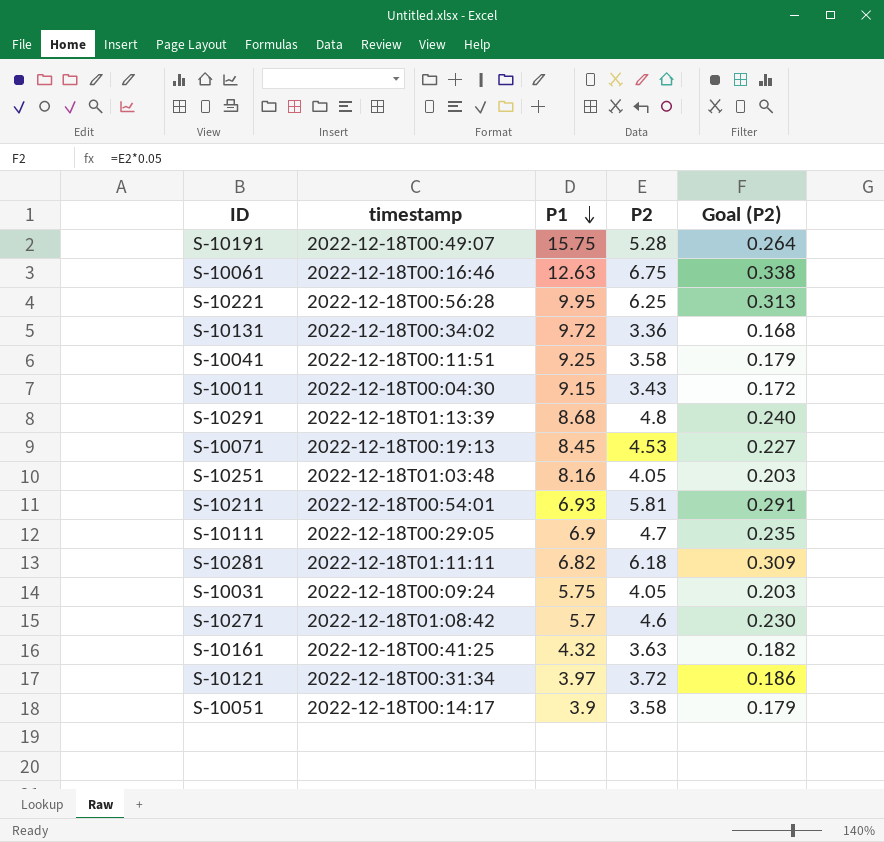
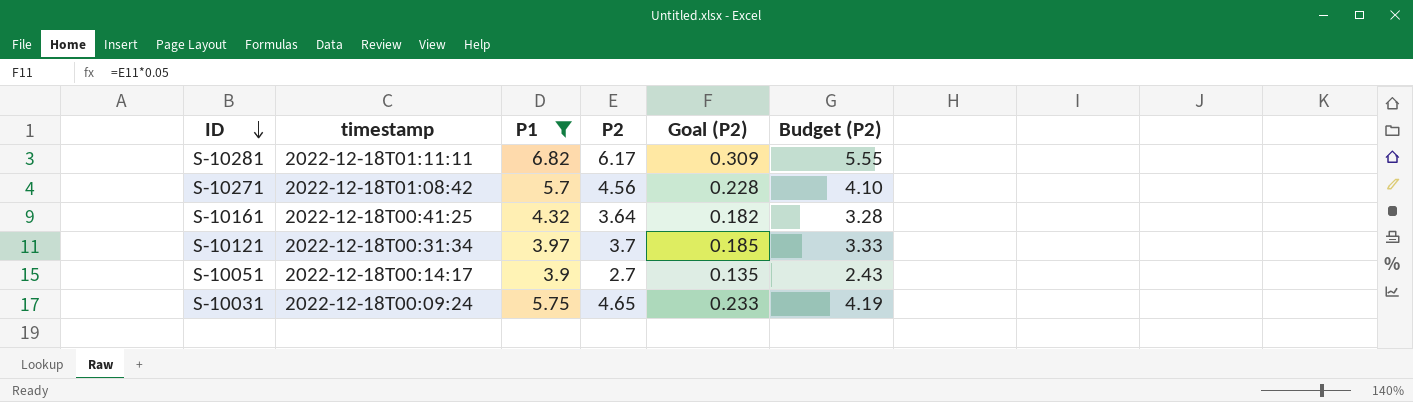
filter: none -> P1 <= 6.82
row order: P1 descending -> ID descending
column Budget (P2) | formula: none -> [P2] * 0.9
S-10281 | P2: 6.18 -> 6.17
S-10271 | P2: 4.6 -> 4.56
S-10271 | Goal (P2): 0.230 -> 0.228
S-10161 | P2: 3.63 -> 3.64
S-10121 | P2: 3.72 -> 3.7
S-10121 | Goal (P2): 0.186 -> 0.185
S-10051 | P2: 3.58 -> 2.7
S-10051 | Goal (P2): 0.179 -> 0.135
S-10031 | P2: 4.05 -> 4.65
S-10031 | Goal (P2): 0.203 -> 0.233

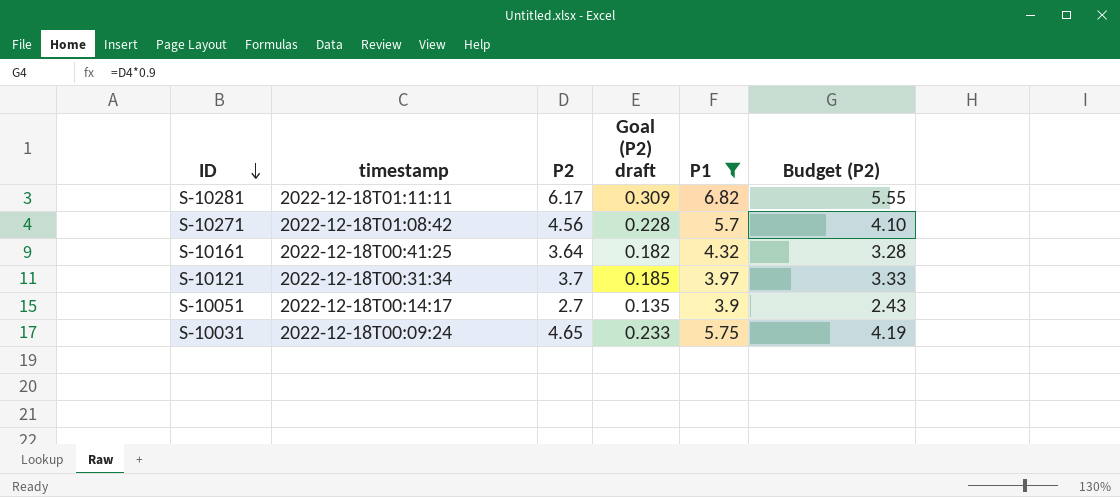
column name: Goal (P2) -> Goal (P2) draft
column P1 | position: 3 -> 5

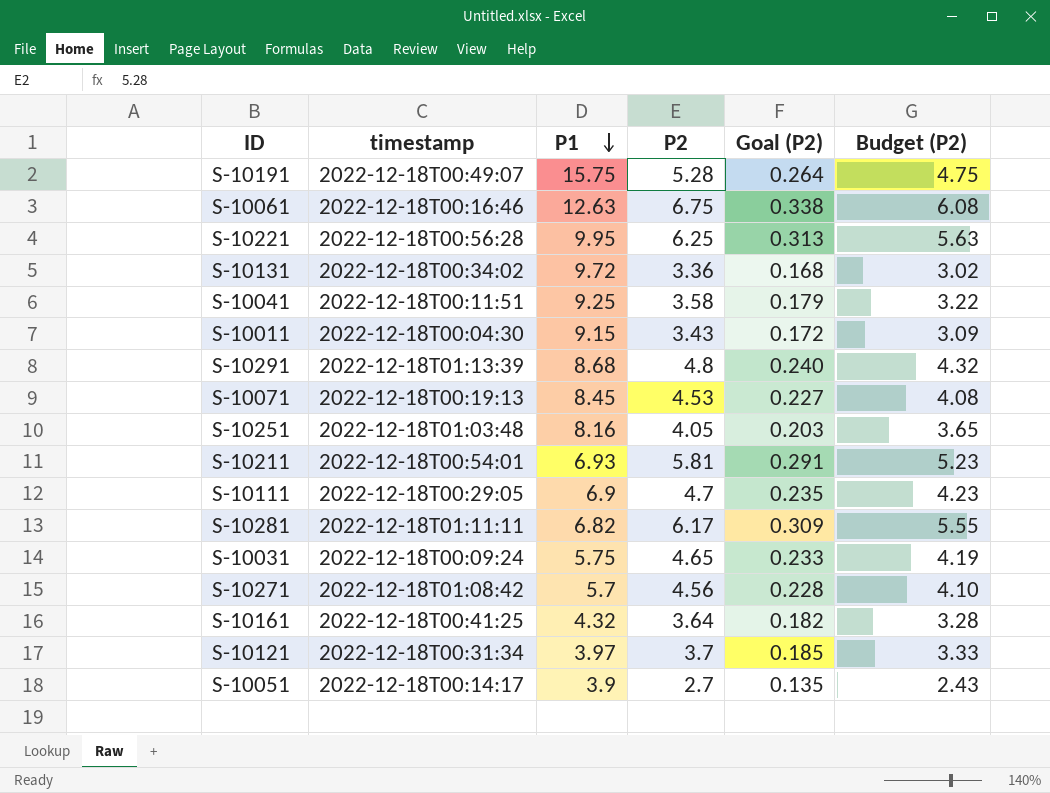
filter: P1 <= 6.82 -> none
row order: ID descending -> P1 descending
column P1 | position: 5 -> 3
column name: Goal (P2) draft -> Goal (P2)

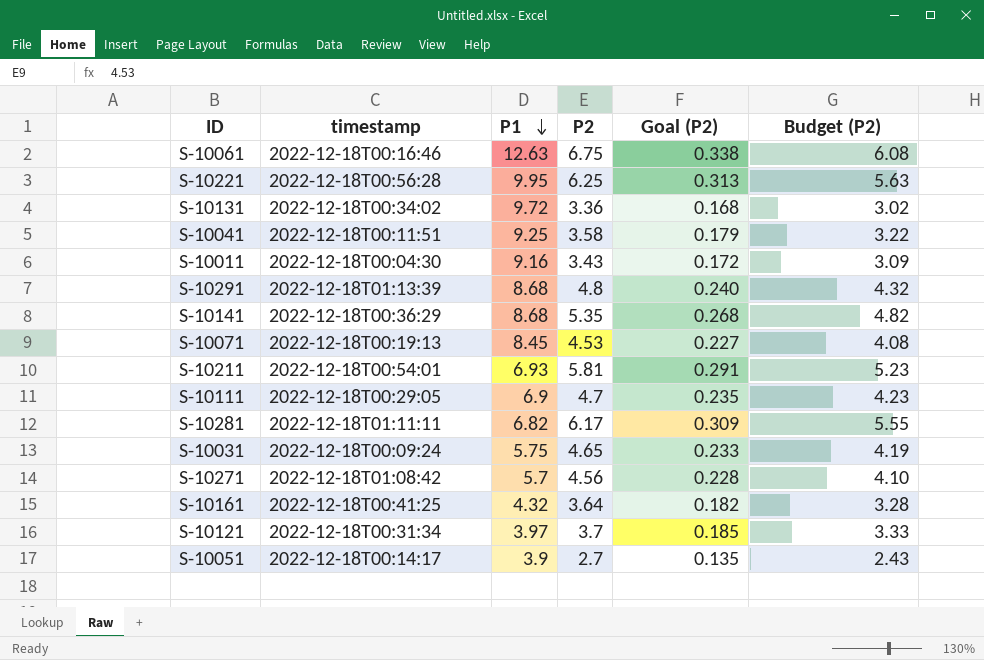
row S-10191: 2022-12-18T00:49:07 | 15.75 | 5.28 | 0.264 | 4.75 -> none
row S-10251: 2022-12-18T01:03:48 | 8.16 | 4.05 | 0.203 | 3.65 -> none
S-10011 | P1: 9.15 -> 9.16
row S-10141: none -> 2022-12-18T00:36:29 | 8.68 | 5.35 | 0.268 | 4.82

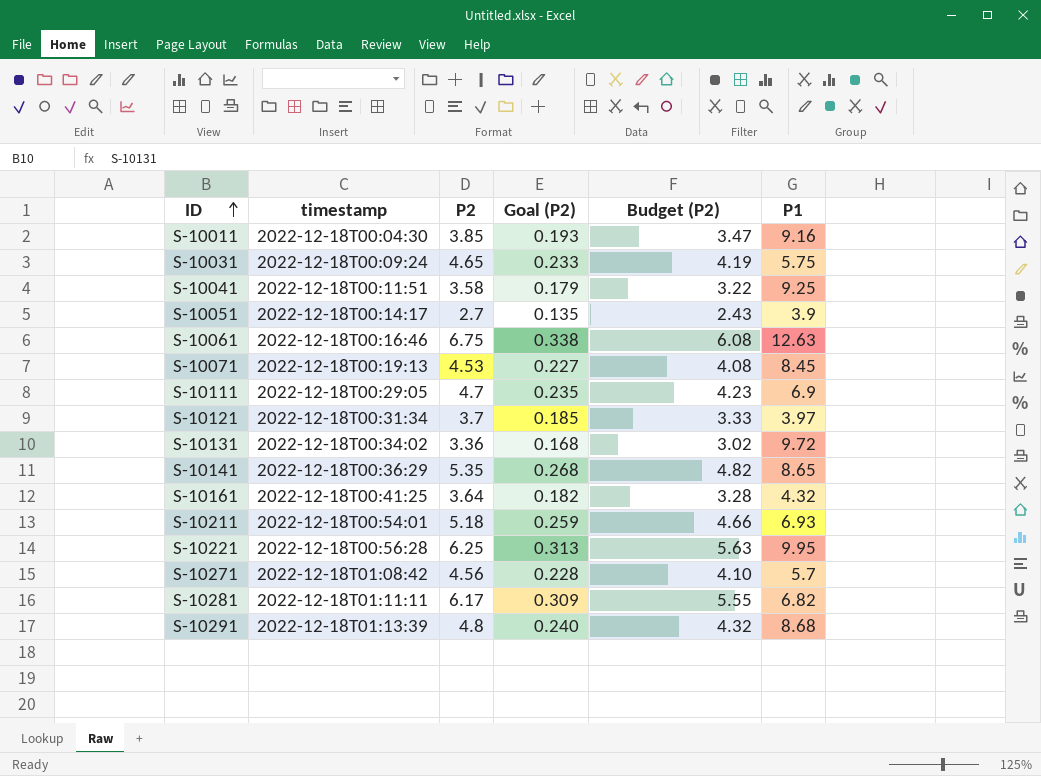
row order: P1 descending -> ID ascending
column P1 | position: 3 -> 6
S-10011 | P2: 3.43 -> 3.85
S-10011 | Goal (P2): 0.172 -> 0.193
S-10011 | Budget (P2): 3.09 -> 3.47
S-10141 | P1: 8.68 -> 8.65
S-10211 | P2: 5.81 -> 5.18
S-10211 | Goal (P2): 0.291 -> 0.259
S-10211 | Budget (P2): 5.23 -> 4.66

